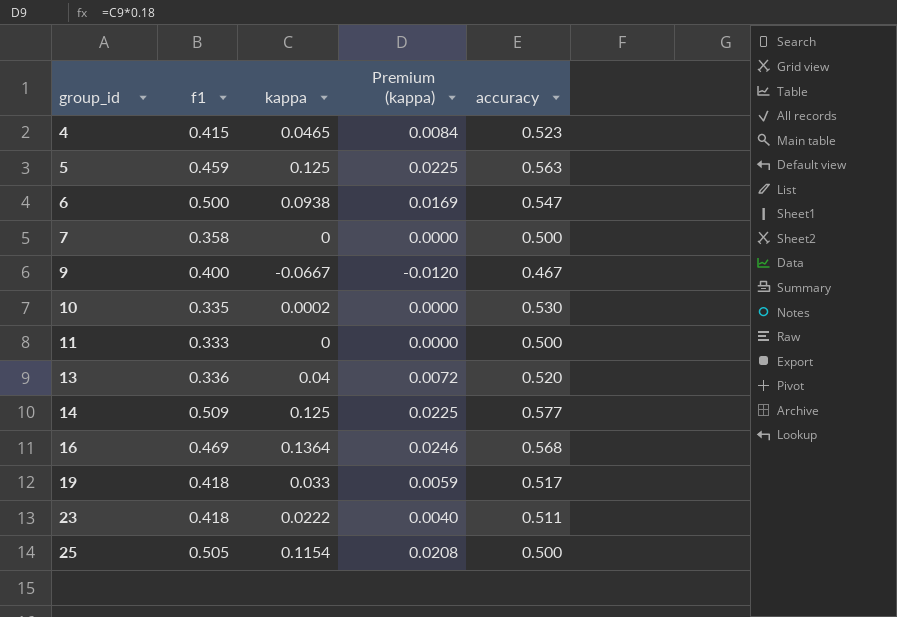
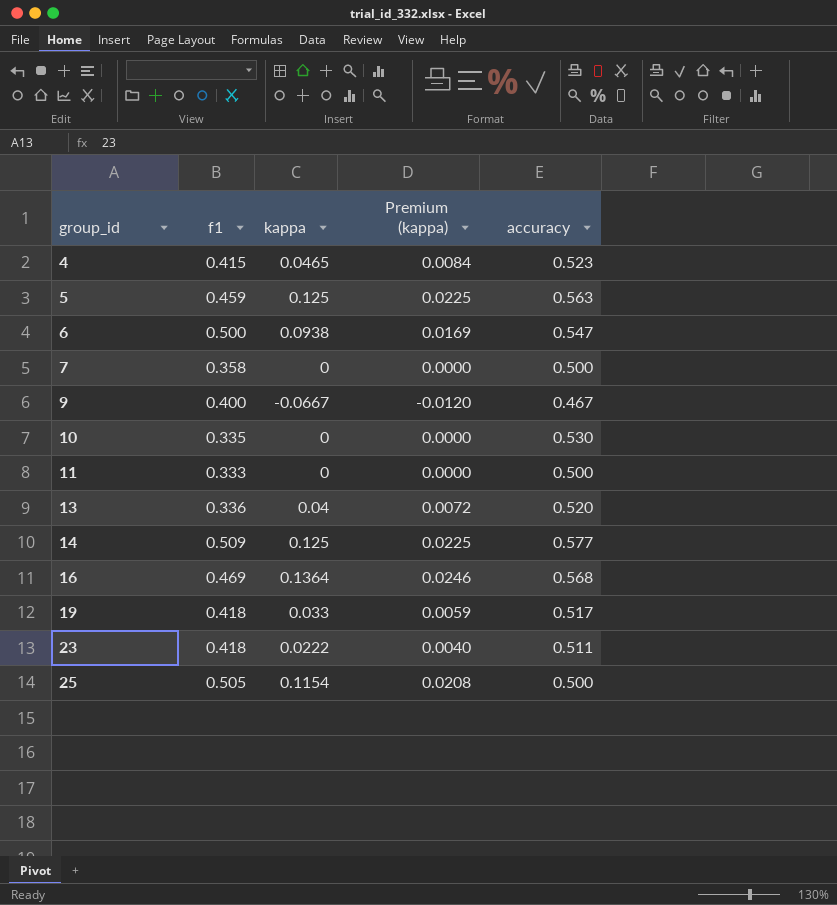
10 | kappa: 0.0002 -> 0

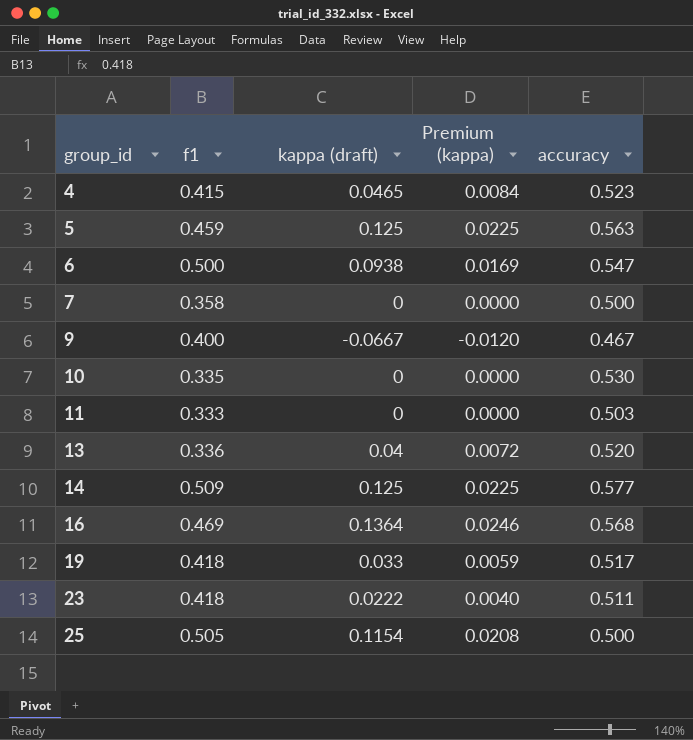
column name: kappa -> kappa (draft)
11 | accuracy: 0.500 -> 0.503

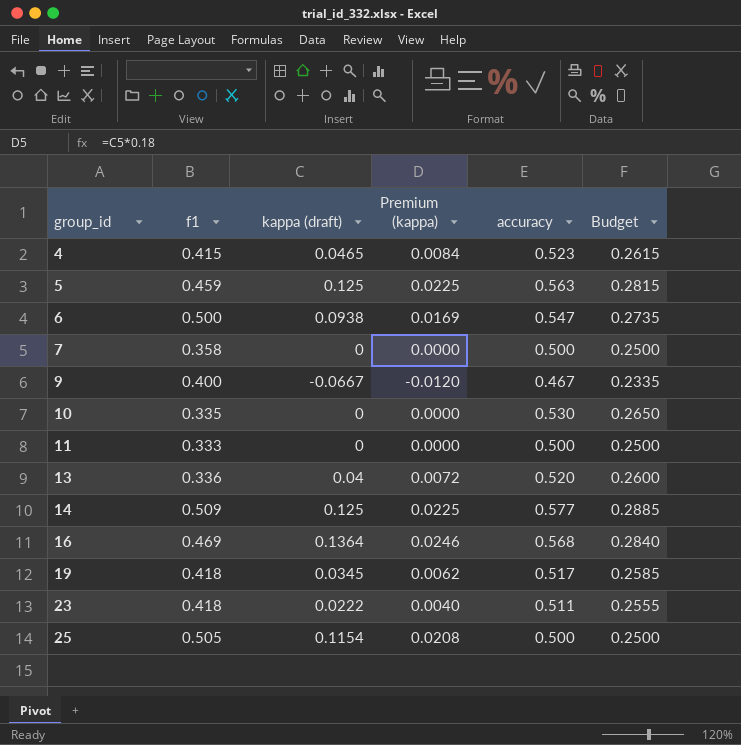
column Budget | formula: none -> [accuracy] * 0.5
11 | accuracy: 0.503 -> 0.500
19 | kappa (draft): 0.033 -> 0.0345
19 | Premium (kappa): 0.0059 -> 0.0062

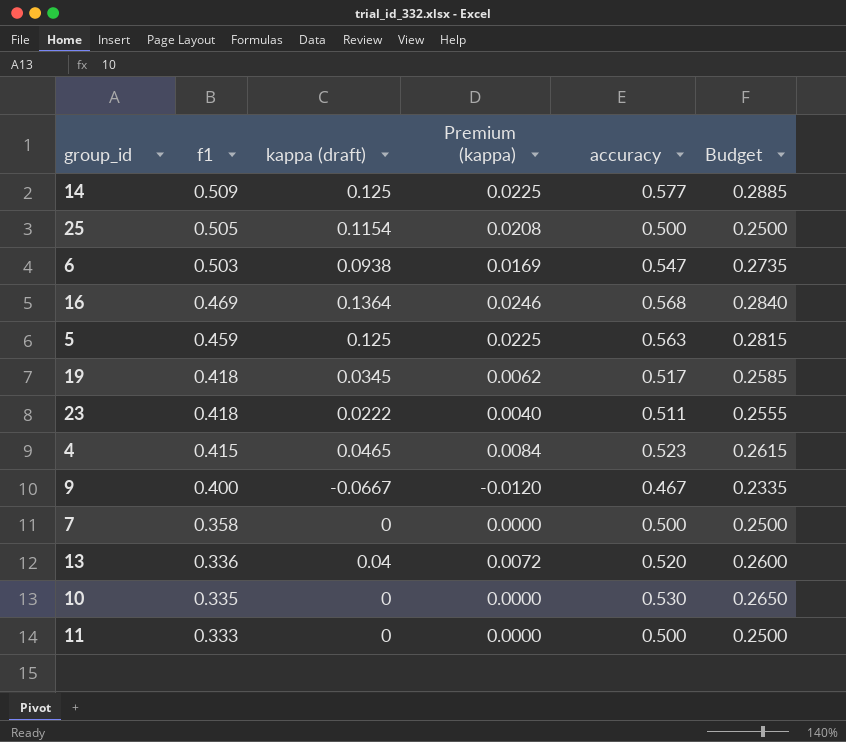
row order: group_id ascending -> f1 descending
6 | f1: 0.500 -> 0.503

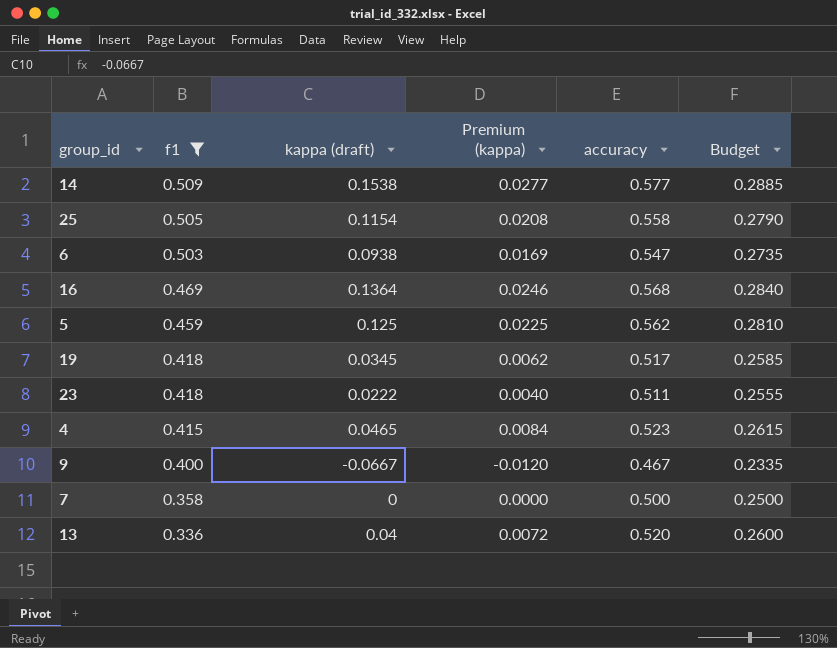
filter: none -> f1 >= 0.336
14 | kappa (draft): 0.125 -> 0.1538
14 | Premium (kappa): 0.0225 -> 0.0277
25 | accuracy: 0.500 -> 0.558
25 | Budget: 0.2500 -> 0.2790
5 | accuracy: 0.563 -> 0.562
5 | Budget: 0.2815 -> 0.2810

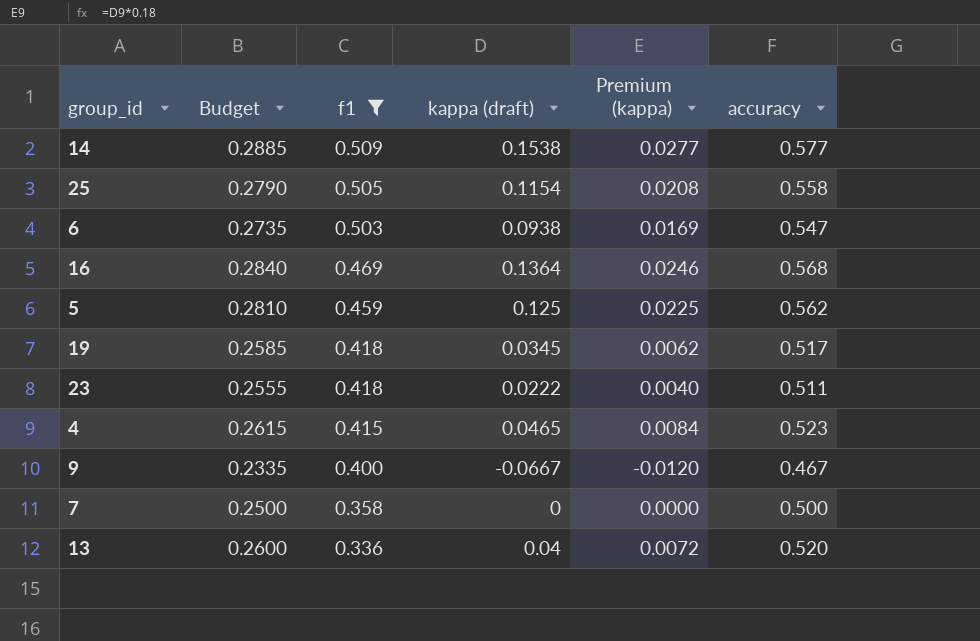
column Budget | position: 6 -> 2

